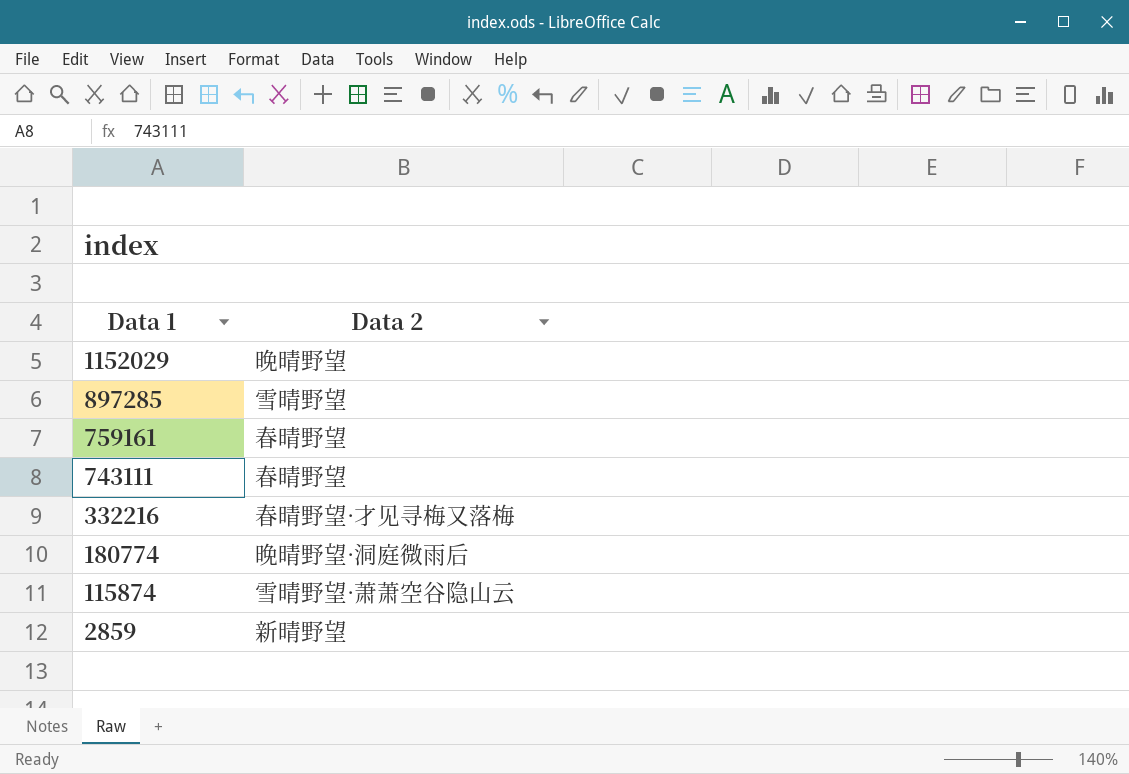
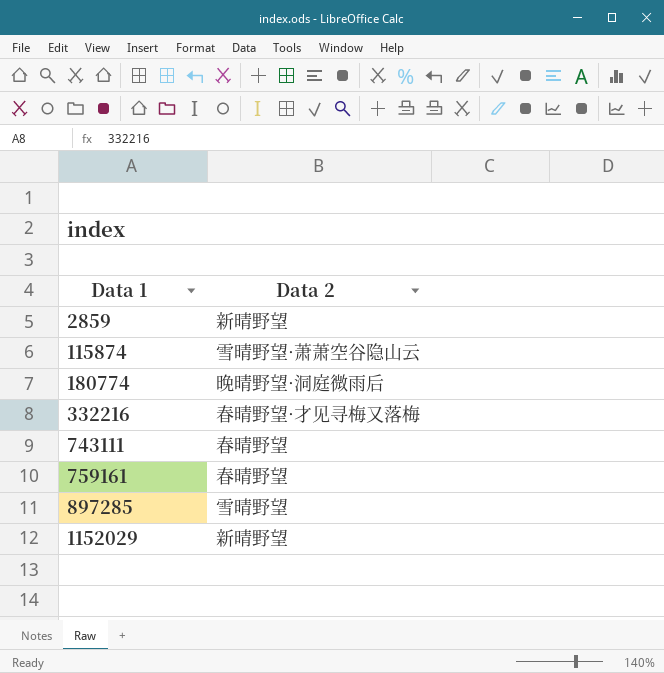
row order: Data 1 descending -> Data 1 ascending
1152029 | Data 2: 晚晴野望 -> 新晴野望

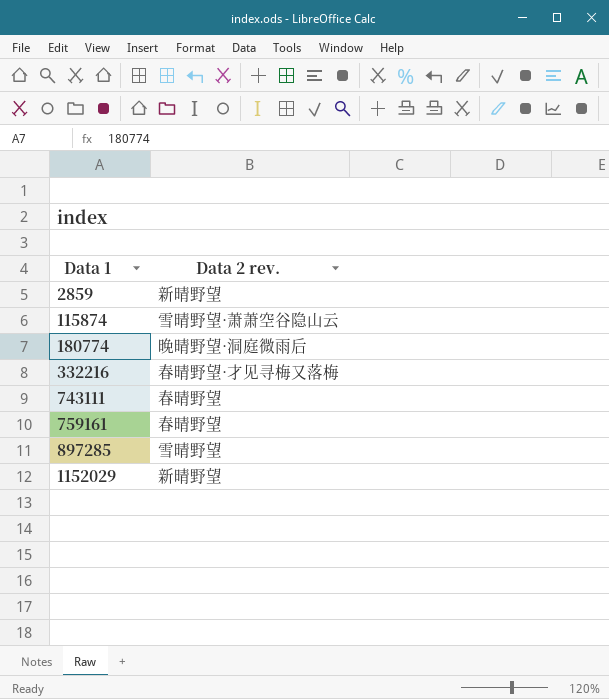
column name: Data 2 -> Data 2 rev.

